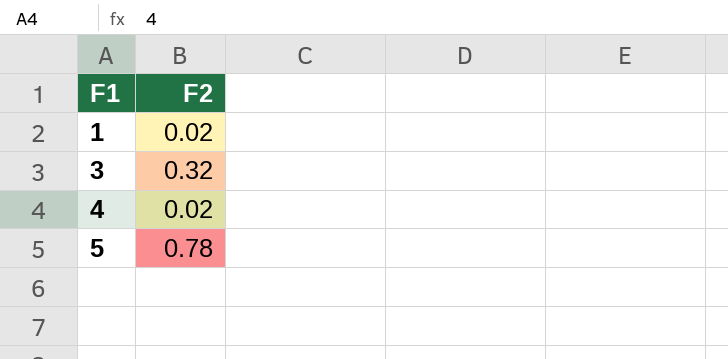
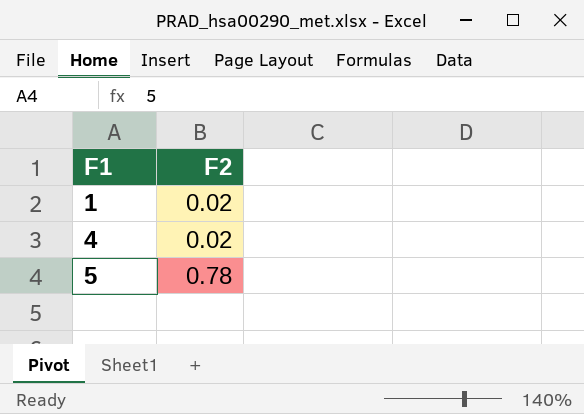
row 3: 0.32 -> none

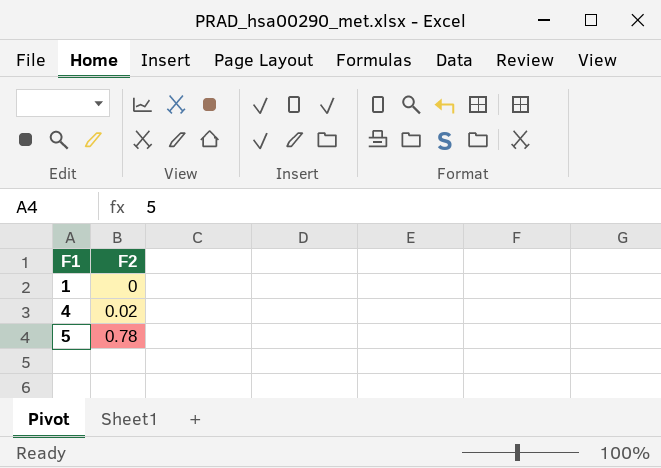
1 | F2: 0.02 -> 0

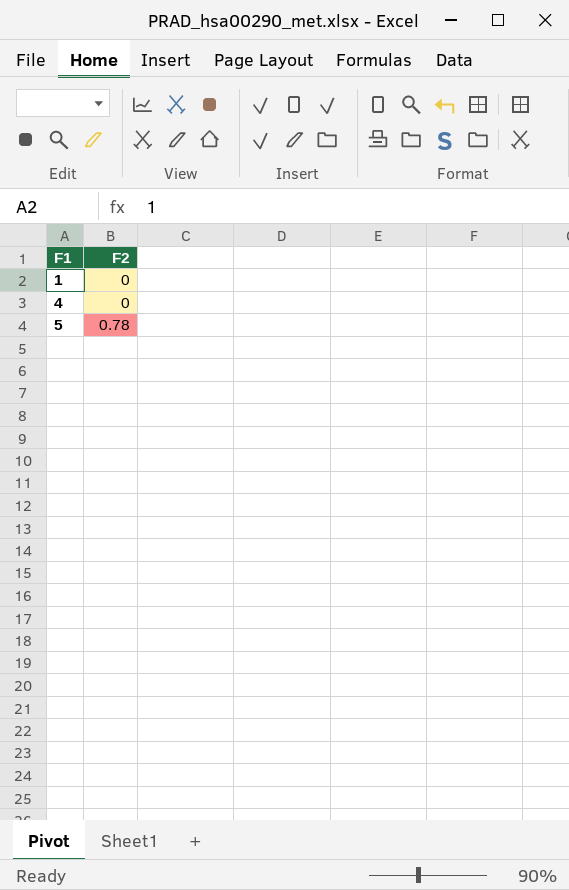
4 | F2: 0.02 -> 0

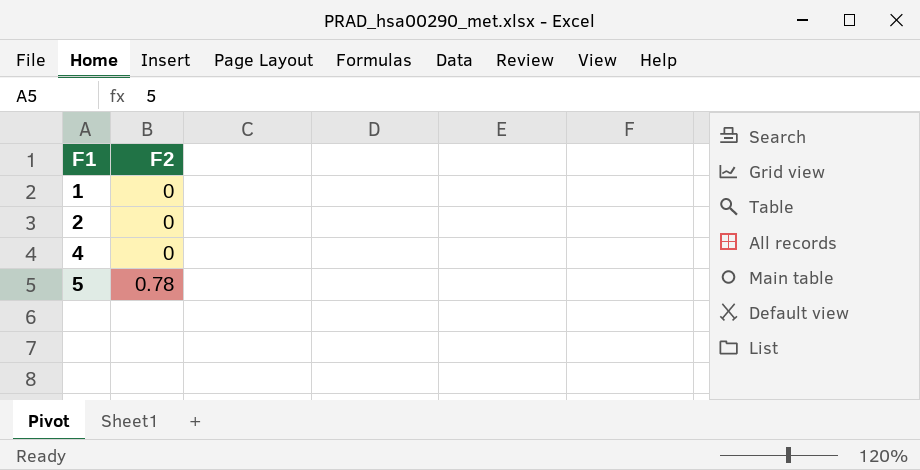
row 2: none -> 0

